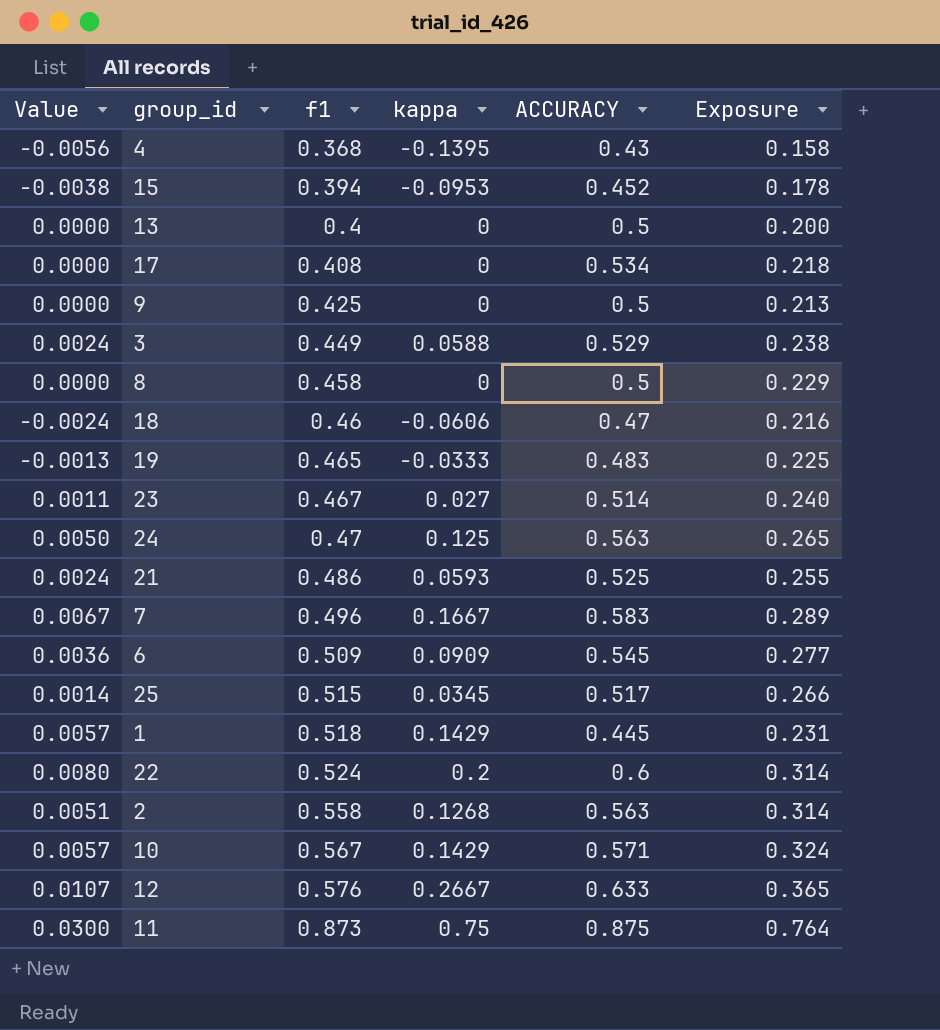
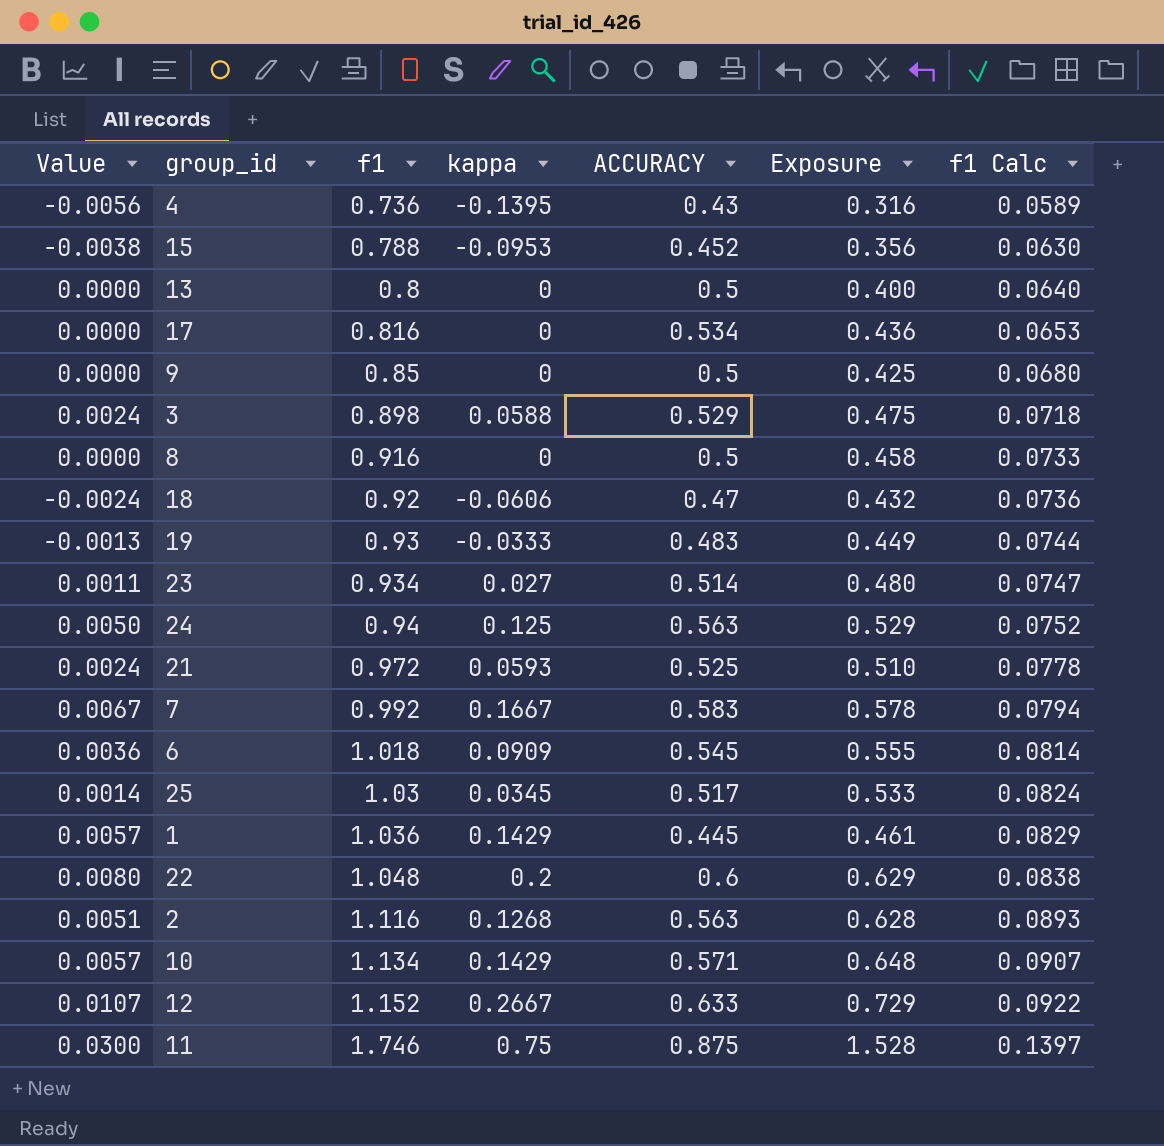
column f1 Calc | formula: none -> [f1] * 0.08
4 | f1: 0.368 -> 0.736
4 | Exposure: 0.158 -> 0.316
15 | f1: 0.394 -> 0.788
15 | Exposure: 0.178 -> 0.356
13 | f1: 0.4 -> 0.8
13 | Exposure: 0.200 -> 0.400
17 | f1: 0.408 -> 0.816
17 | Exposure: 0.218 -> 0.436
9 | f1: 0.425 -> 0.85
9 | Exposure: 0.213 -> 0.425
3 | f1: 0.449 -> 0.898
3 | Exposure: 0.238 -> 0.475
8 | f1: 0.458 -> 0.916
8 | Exposure: 0.229 -> 0.458
18 | f1: 0.46 -> 0.92
18 | Exposure: 0.216 -> 0.432
19 | f1: 0.465 -> 0.93
19 | Exposure: 0.225 -> 0.449
23 | f1: 0.467 -> 0.934
23 | Exposure: 0.240 -> 0.480
24 | f1: 0.47 -> 0.94
24 | Exposure: 0.265 -> 0.529
21 | f1: 0.486 -> 0.972
21 | Exposure: 0.255 -> 0.510
7 | f1: 0.496 -> 0.992
7 | Exposure: 0.289 -> 0.578
6 | f1: 0.509 -> 1.018
6 | Exposure: 0.277 -> 0.555
25 | f1: 0.515 -> 1.03
25 | Exposure: 0.266 -> 0.533
1 | f1: 0.518 -> 1.036
1 | Exposure: 0.231 -> 0.461
22 | f1: 0.524 -> 1.048
22 | Exposure: 0.314 -> 0.629
2 | f1: 0.558 -> 1.116
2 | Exposure: 0.314 -> 0.628
10 | f1: 0.567 -> 1.134
10 | Exposure: 0.324 -> 0.648
12 | f1: 0.576 -> 1.152
12 | Exposure: 0.365 -> 0.729
11 | f1: 0.873 -> 1.746
11 | Exposure: 0.764 -> 1.528

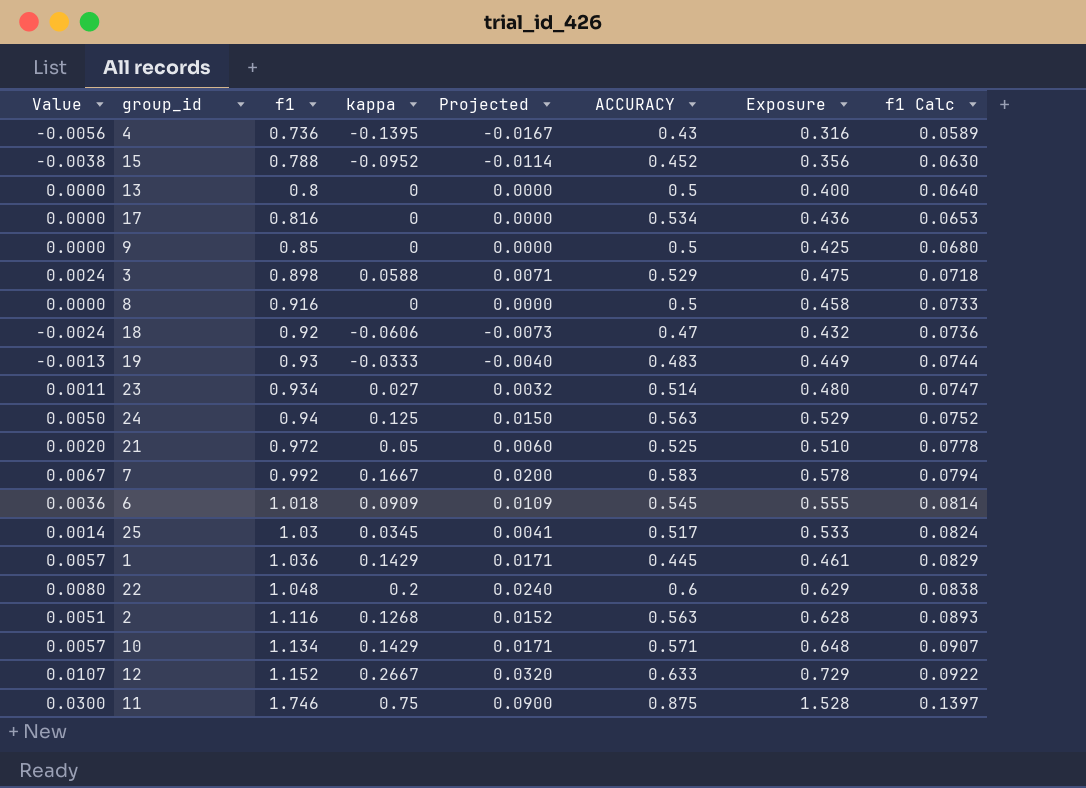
column Projected | formula: none -> [kappa] * 0.12
15 | kappa: -0.0953 -> -0.0952
21 | Value: 0.0024 -> 0.0020
21 | kappa: 0.0593 -> 0.05

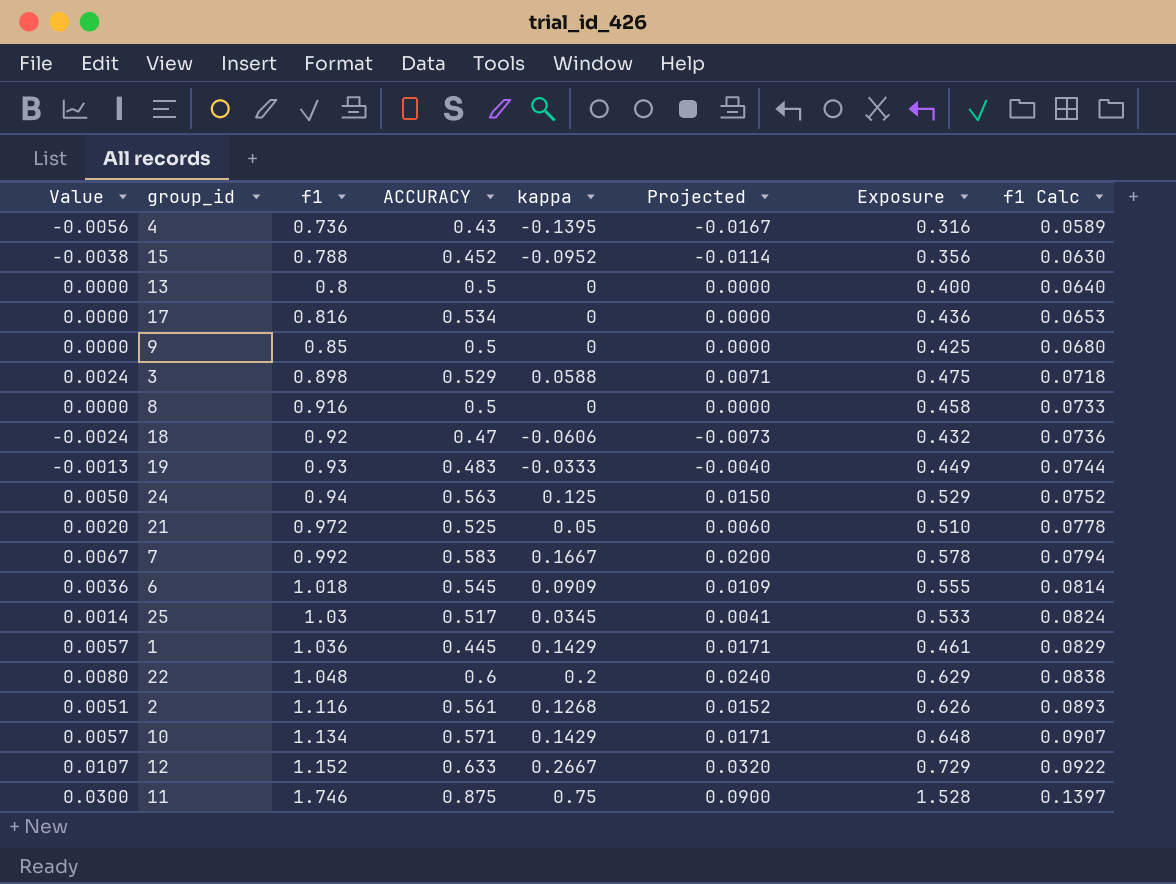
column ACCURACY | position: 6 -> 4
row 23: 0.0011 | 0.934 | 0.027 | 0.0032 | 0.514 | 0.480 | 0.0747 -> none
2 | ACCURACY: 0.563 -> 0.561
2 | Exposure: 0.628 -> 0.626

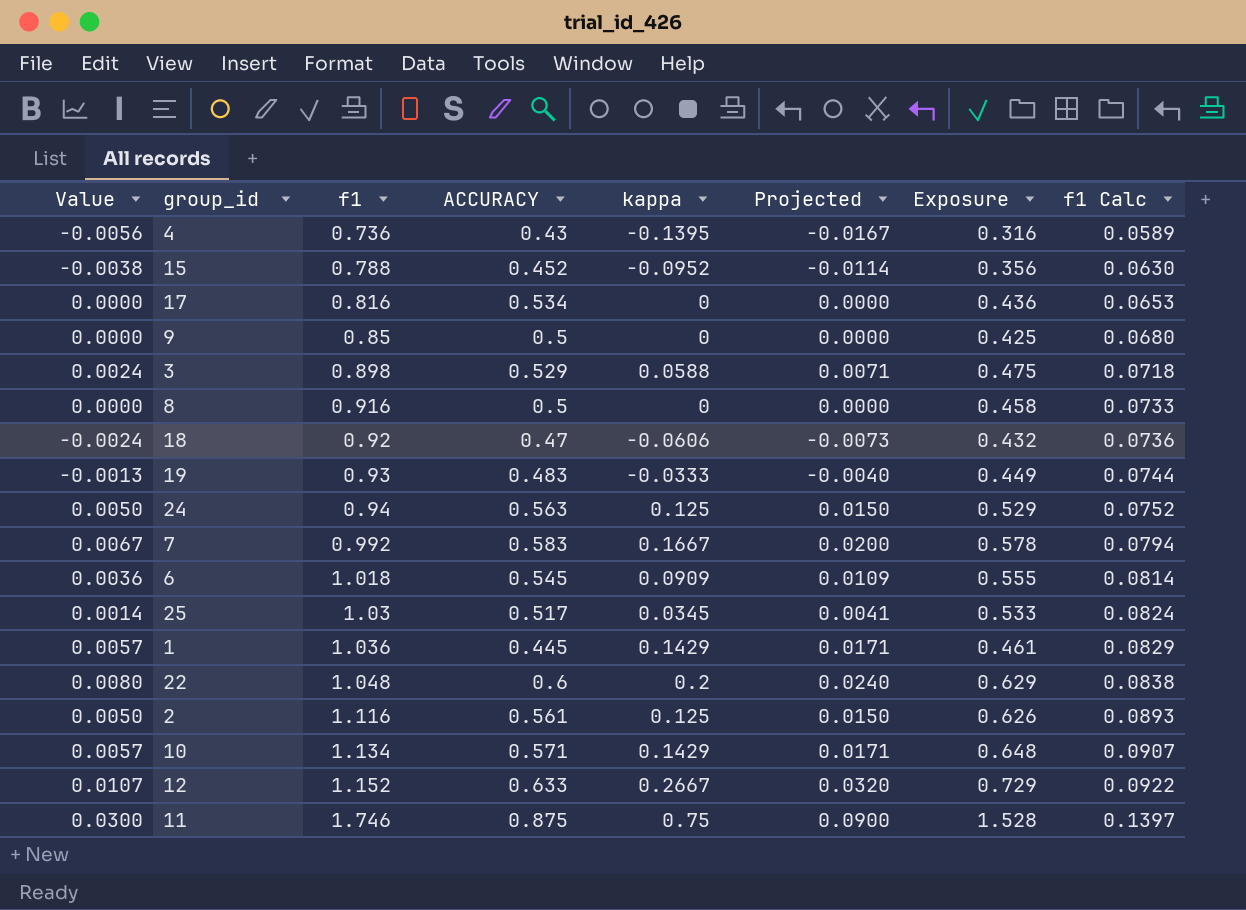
row 13: 0.0000 | 0.8 | 0.5 | 0 | 0.0000 | 0.400 | 0.0640 -> none
row 21: 0.0020 | 0.972 | 0.525 | 0.05 | 0.0060 | 0.510 | 0.0778 -> none
2 | Value: 0.0051 -> 0.0050
2 | kappa: 0.1268 -> 0.125
2 | Projected: 0.0152 -> 0.0150

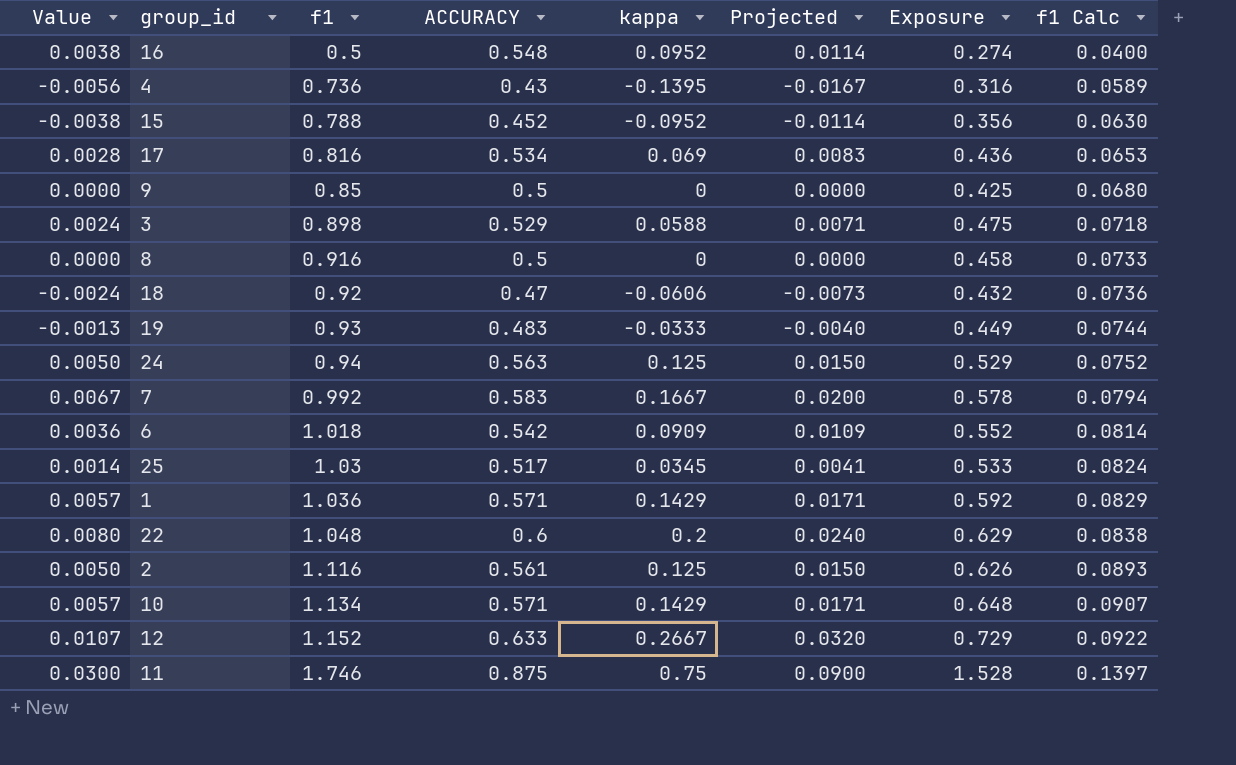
row 16: none -> 0.0038 | 0.5 | 0.548 | 0.0952 | 0.0114 | 0.274 | 0.0400
17 | Value: 0.0000 -> 0.0028
17 | kappa: 0 -> 0.069
17 | Projected: 0.0000 -> 0.0083
6 | ACCURACY: 0.545 -> 0.542
6 | Exposure: 0.555 -> 0.552
1 | ACCURACY: 0.445 -> 0.571
1 | Exposure: 0.461 -> 0.592

